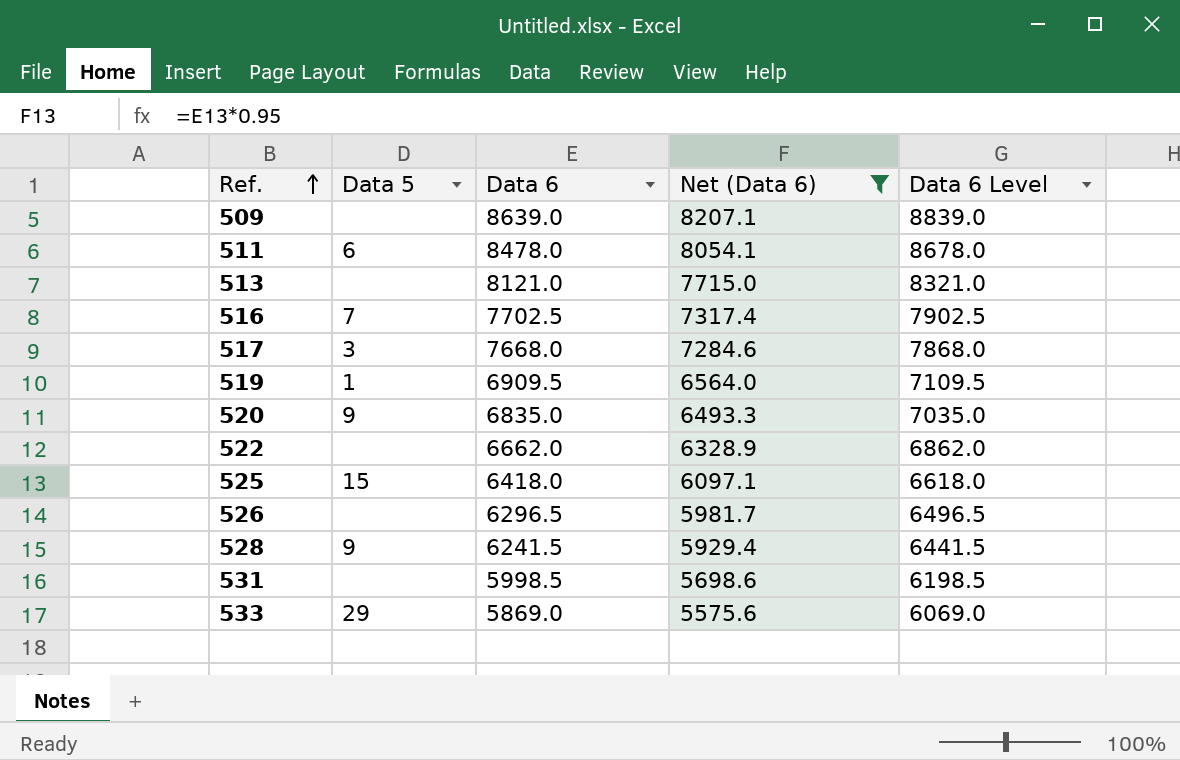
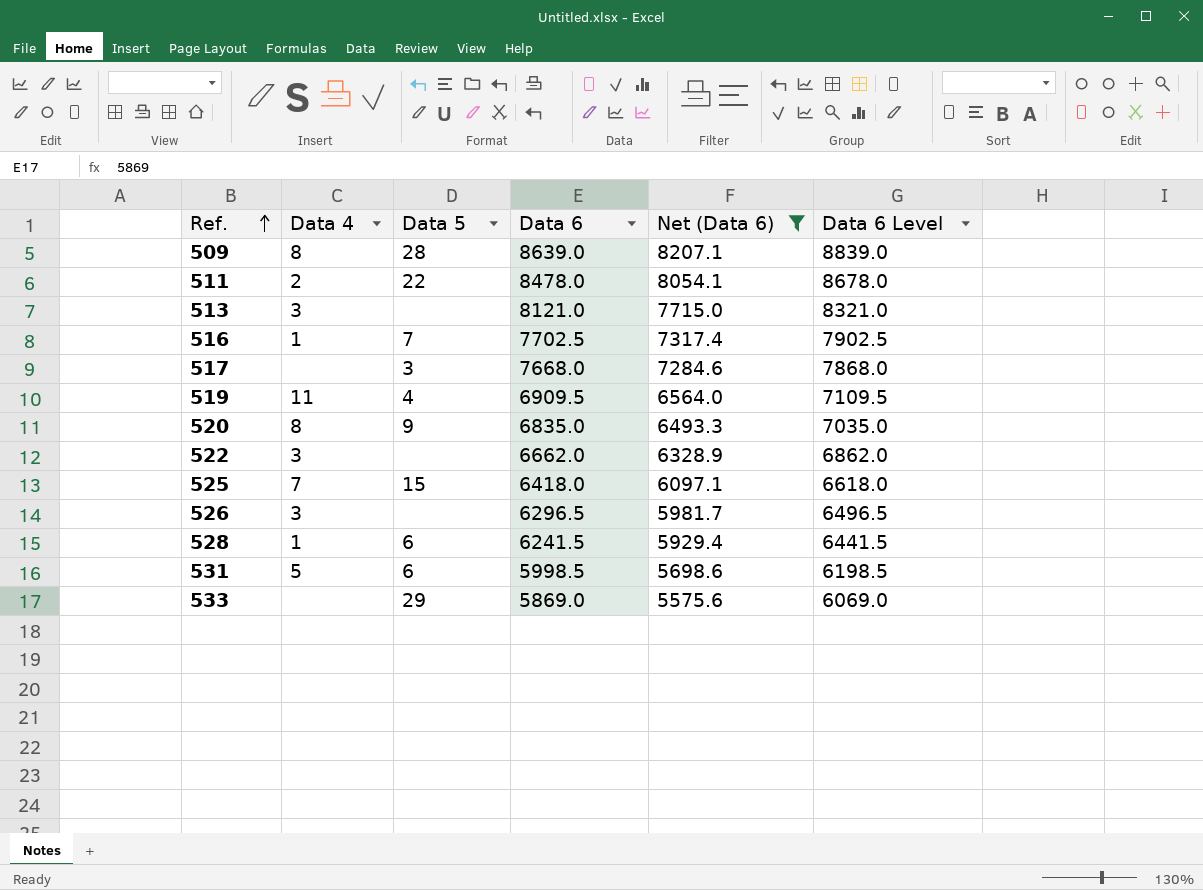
column Data 4 | position: none -> 2
509 | Data 5: none -> 28
511 | Data 5: 6 -> 22
519 | Data 5: 1 -> 4
528 | Data 5: 9 -> 6
531 | Data 5: none -> 6

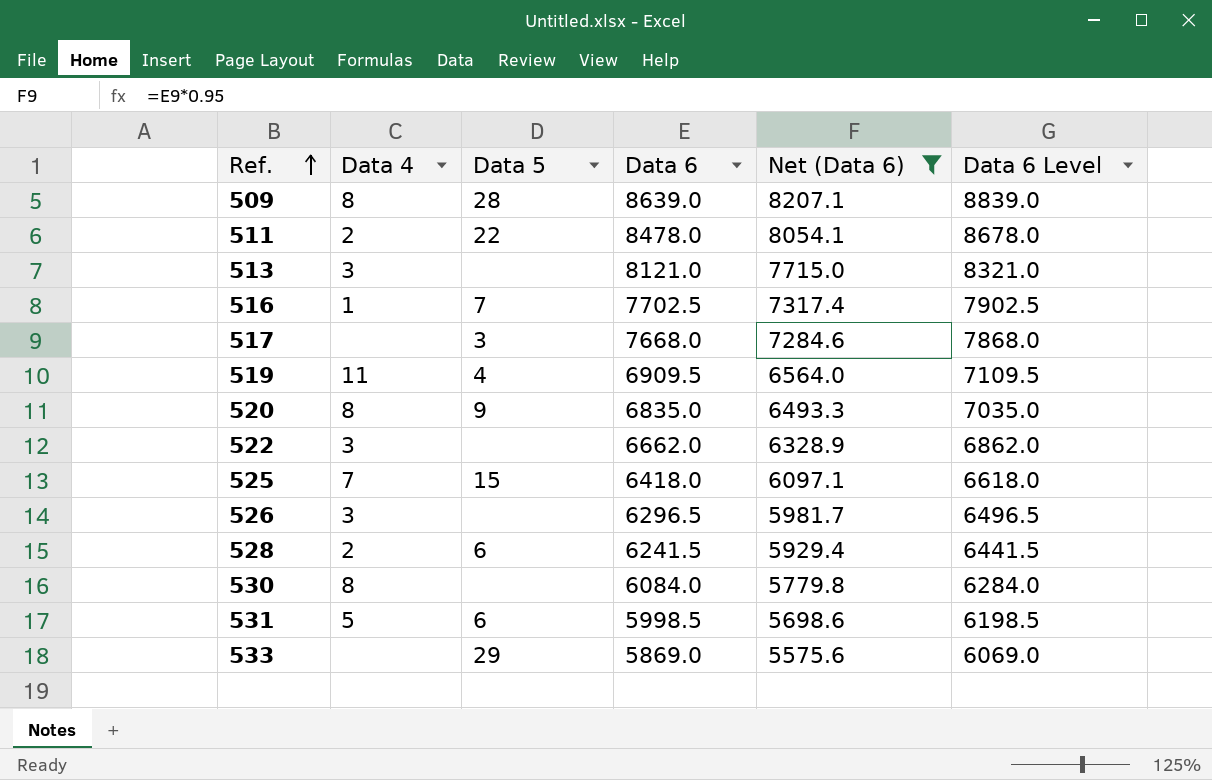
528 | Data 4: 1 -> 2
row 530: none -> 8 | none | 6084.0 | 5779.8 | 6284.0

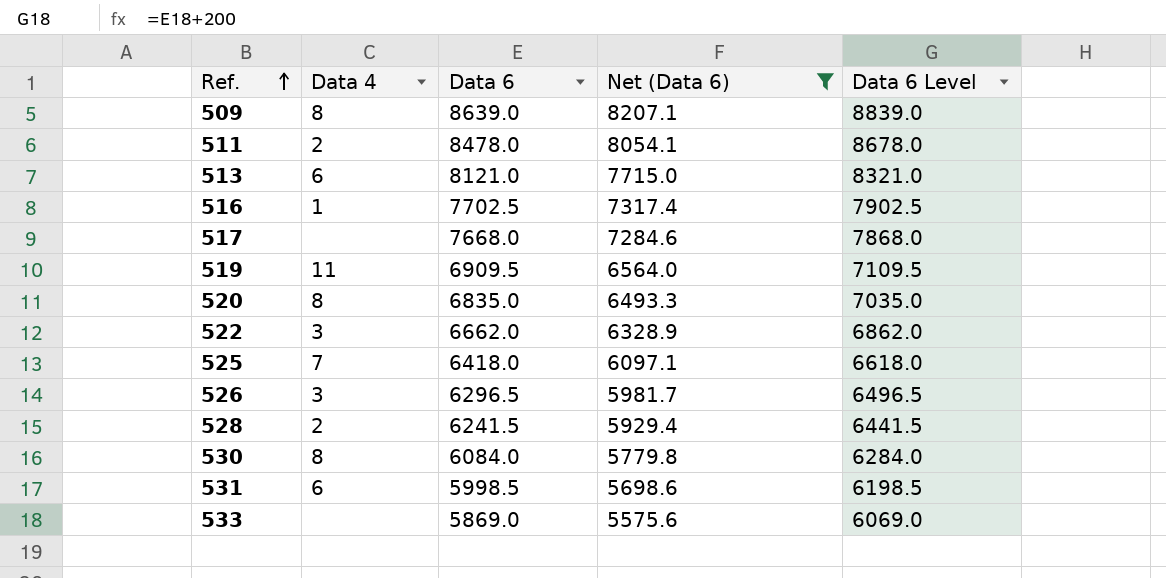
column Data 5 | position: 3 -> none
513 | Data 4: 3 -> 6
531 | Data 4: 5 -> 6

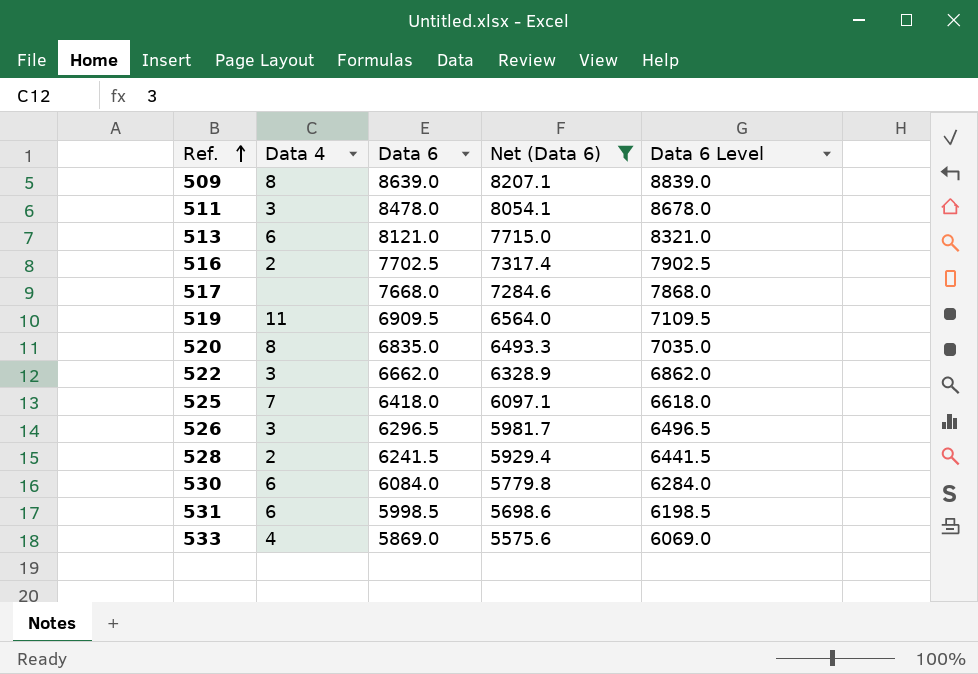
511 | Data 4: 2 -> 3
516 | Data 4: 1 -> 2
530 | Data 4: 8 -> 6
533 | Data 4: none -> 4

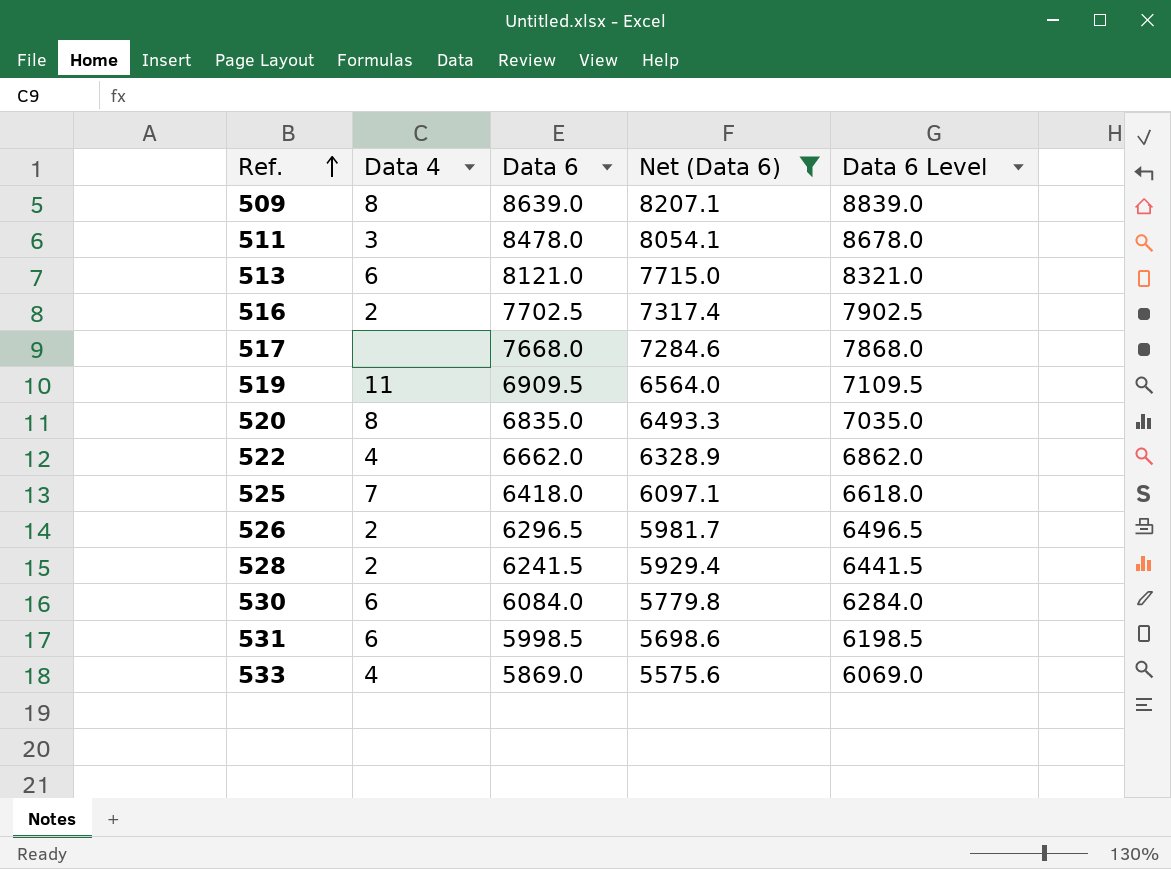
522 | Data 4: 3 -> 4
526 | Data 4: 3 -> 2

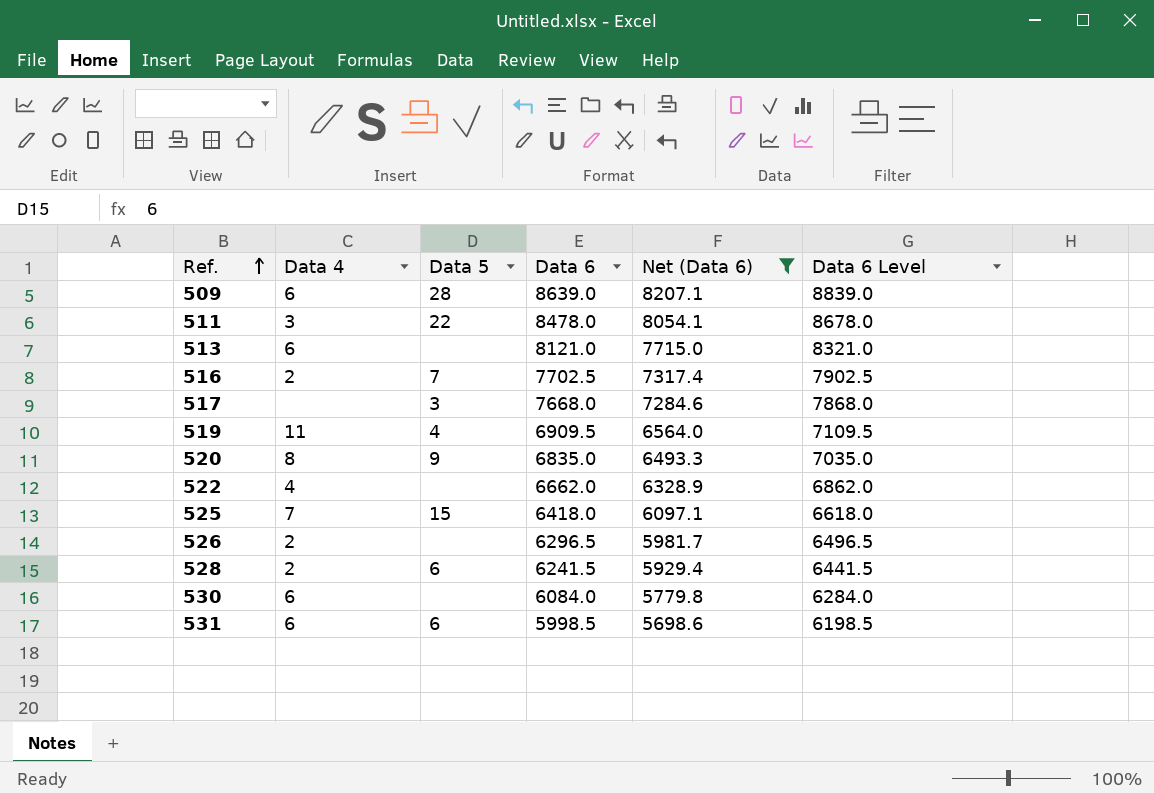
column Data 5 | position: none -> 3
row 533: 4 | 5869.0 | 5575.6 | 6069.0 -> none
509 | Data 4: 8 -> 6

